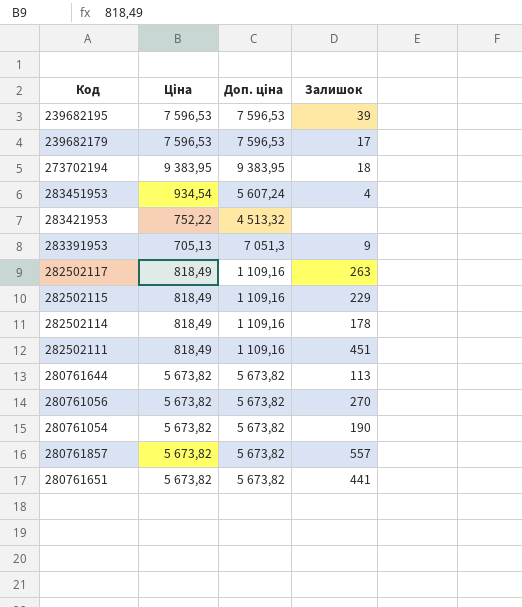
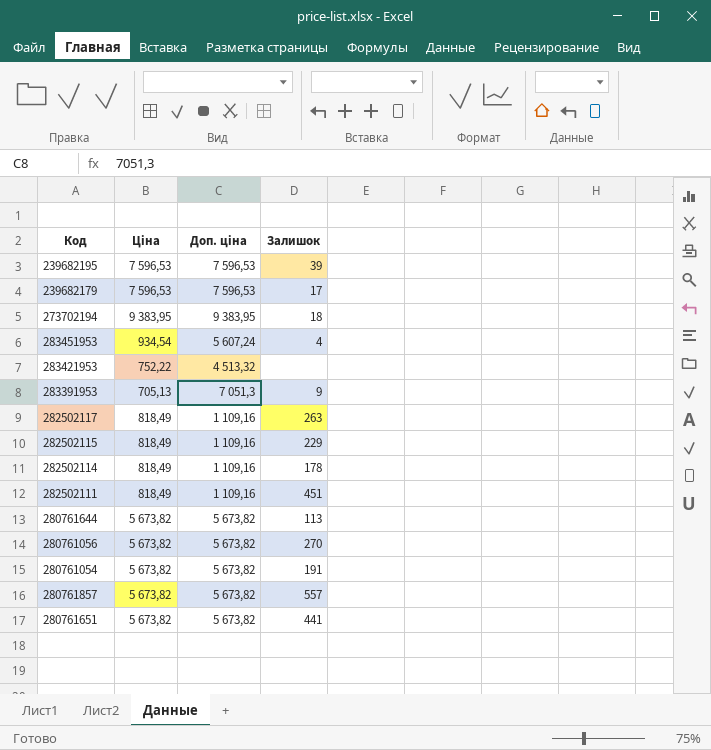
280761054 | Залишок: 190 -> 191

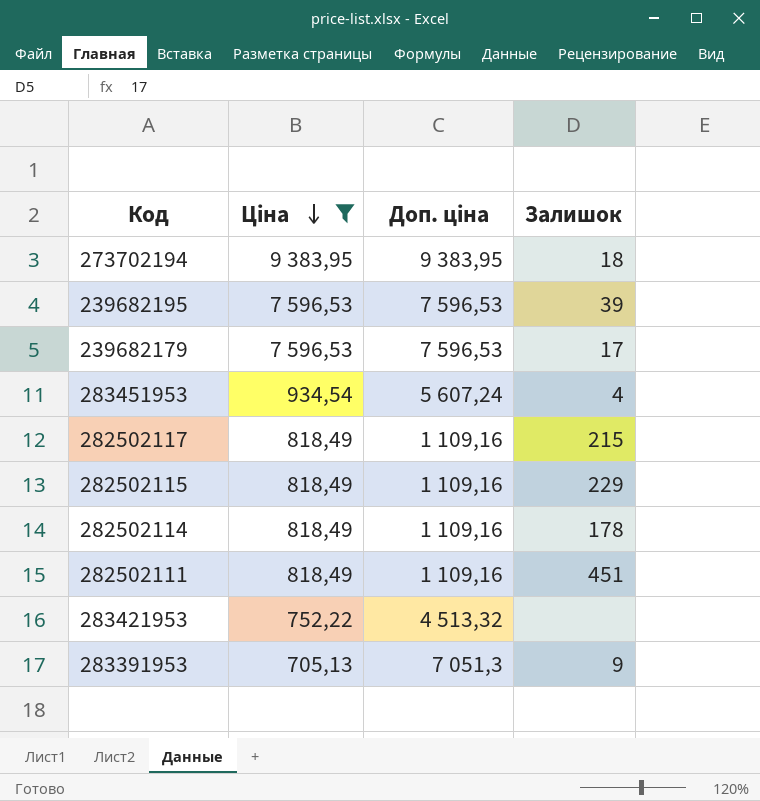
filter: none -> Ціна != 5 673,82
row order: none -> Ціна descending
282502117 | Залишок: 263 -> 215

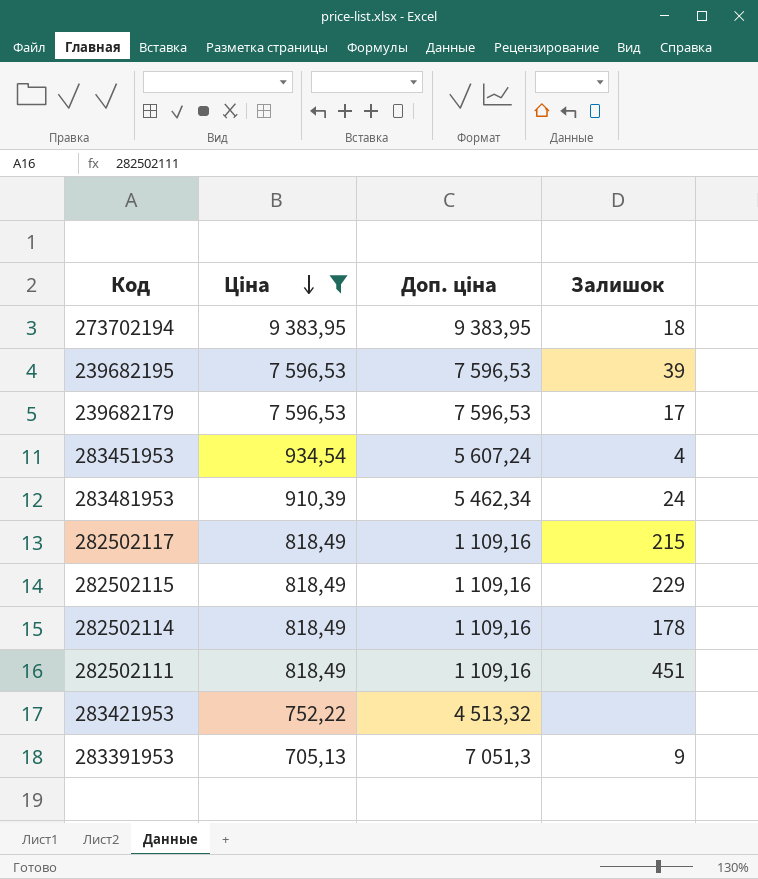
row 283481953: none -> 910,39 | 5 462,34 | 24

